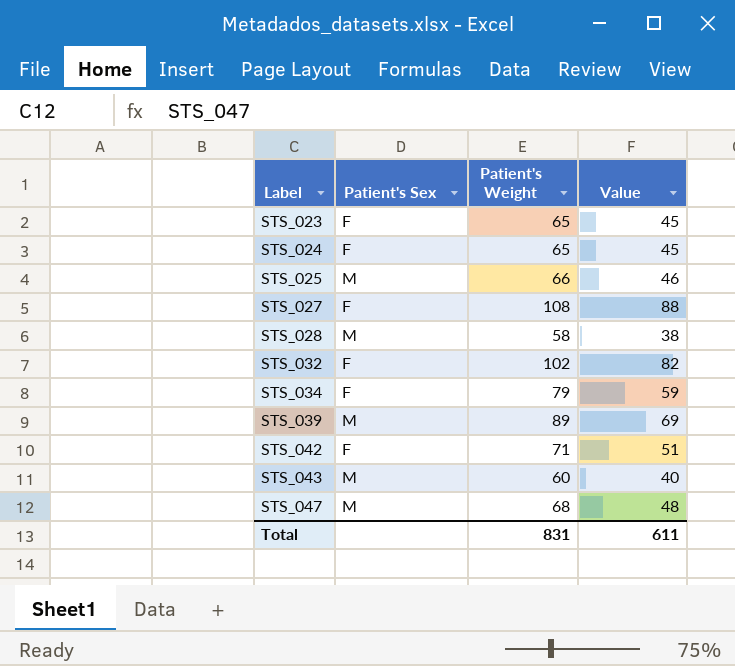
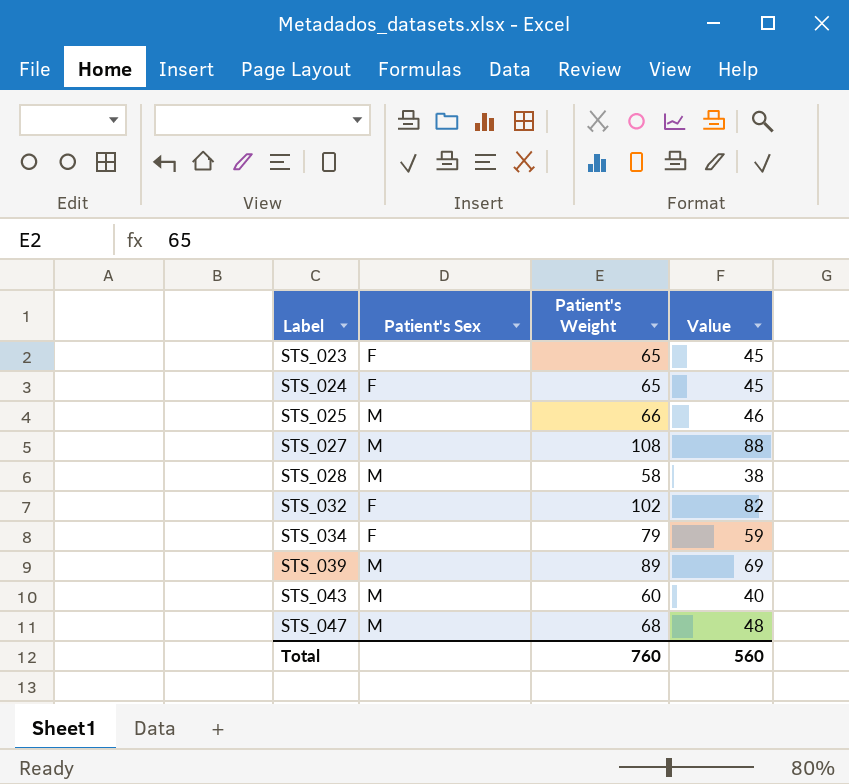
row STS_042: F | 71 | 51 -> none
STS_027 | Patient's Sex: F -> M
Total | Patient's Weight: 831 -> 760
Total | Value: 611 -> 560

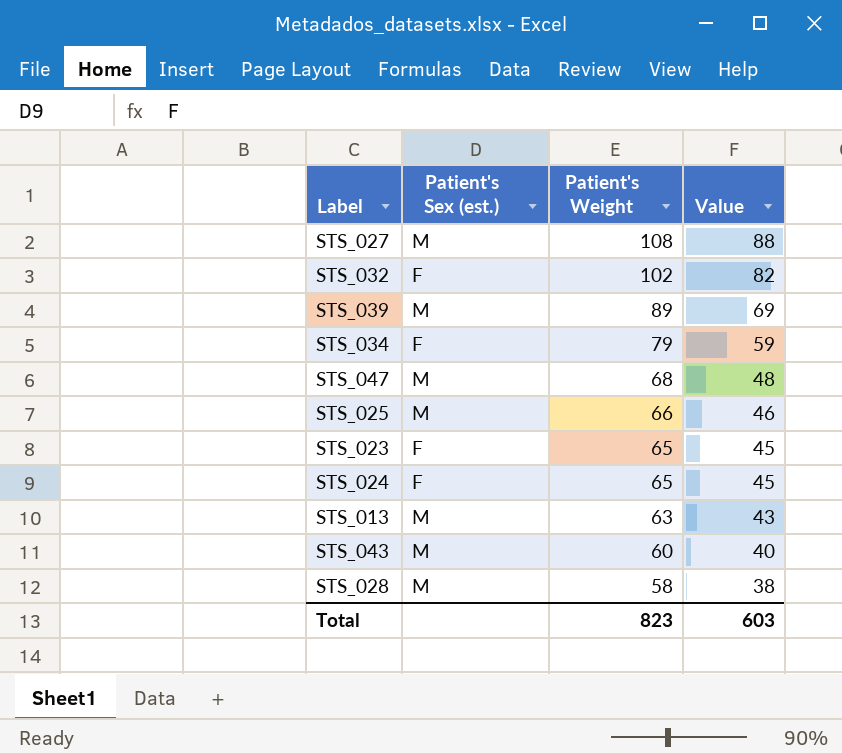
row order: Label ascending -> Patient's Weight descending
column name: Patient's Sex -> Patient's Sex (est.)
row STS_013: none -> M | 63 | 43
Total | Patient's Weight: 760 -> 823
Total | Value: 560 -> 603

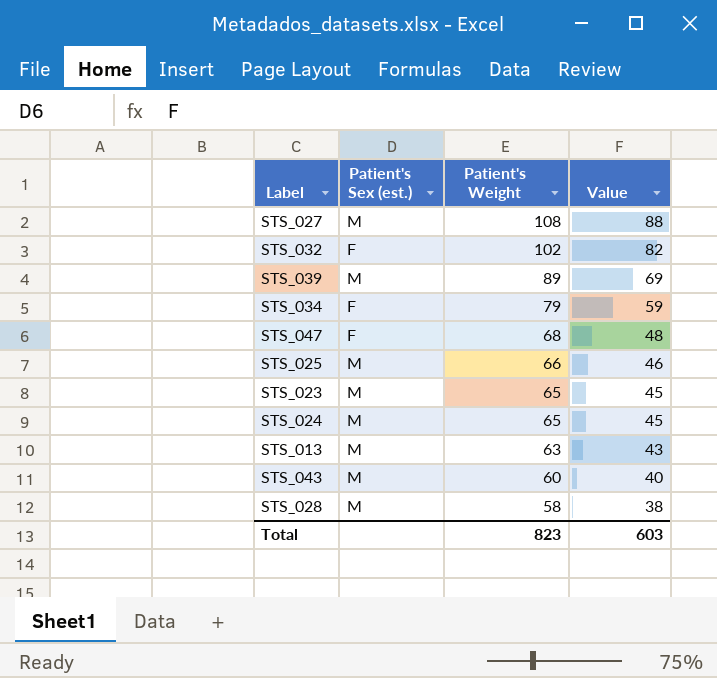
STS_047 | Patient's Sex (est.): M -> F
STS_023 | Patient's Sex (est.): F -> M
STS_024 | Patient's Sex (est.): F -> M

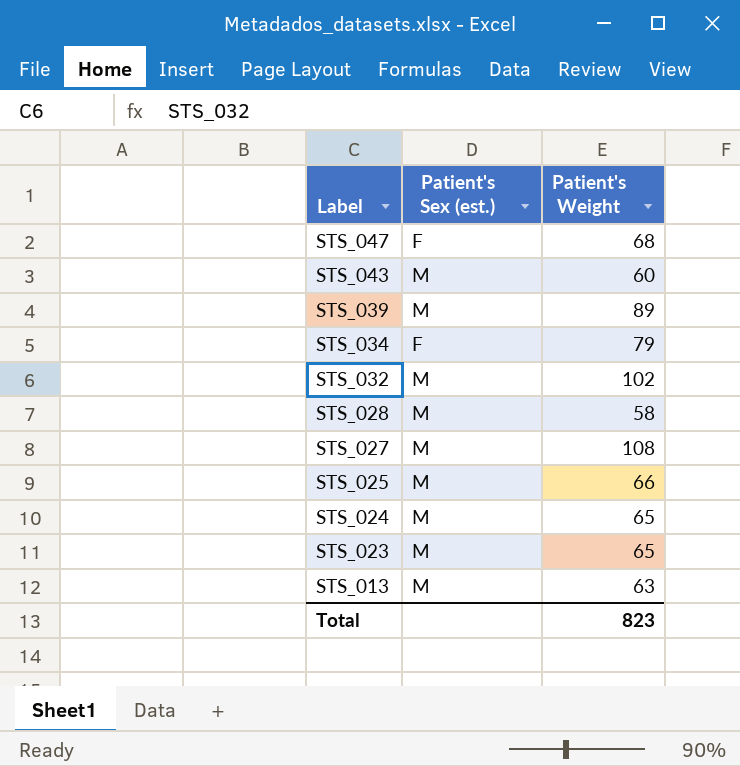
row order: Patient's Weight descending -> Label descending
column Value | formula: [Patient's Weight] - 20 -> none
STS_032 | Patient's Sex (est.): F -> M

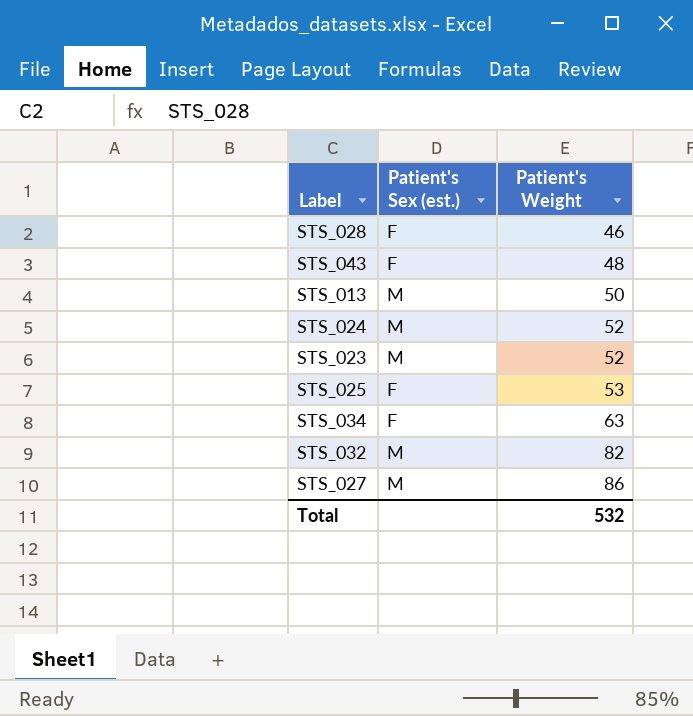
row order: Label descending -> Patient's Weight ascending
row STS_047: F | 68 -> none
row STS_039: M | 89 -> none
STS_028 | Patient's Sex (est.): M -> F
STS_028 | Patient's Weight: 58 -> 46
STS_043 | Patient's Sex (est.): M -> F
STS_043 | Patient's Weight: 60 -> 48
STS_013 | Patient's Weight: 63 -> 50
STS_024 | Patient's Weight: 65 -> 52
STS_023 | Patient's Weight: 65 -> 52
STS_025 | Patient's Sex (est.): M -> F
STS_025 | Patient's Weight: 66 -> 53
STS_034 | Patient's Weight: 79 -> 63
STS_032 | Patient's Weight: 102 -> 82
STS_027 | Patient's Weight: 108 -> 86
Total | Patient's Weight: 823 -> 532

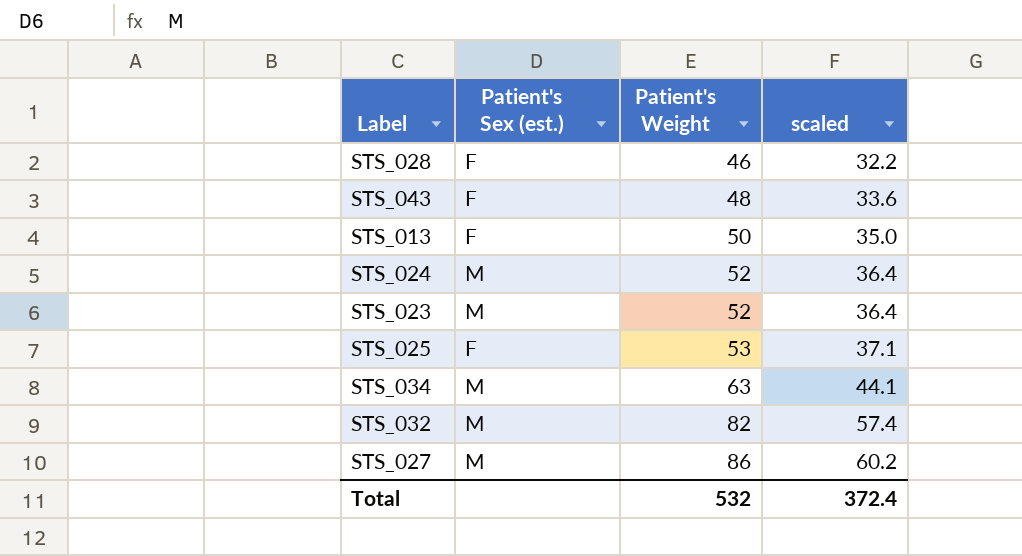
column scaled | formula: none -> [Patient's Weight] * 0.7
STS_013 | Patient's Sex (est.): M -> F
STS_034 | Patient's Sex (est.): F -> M

